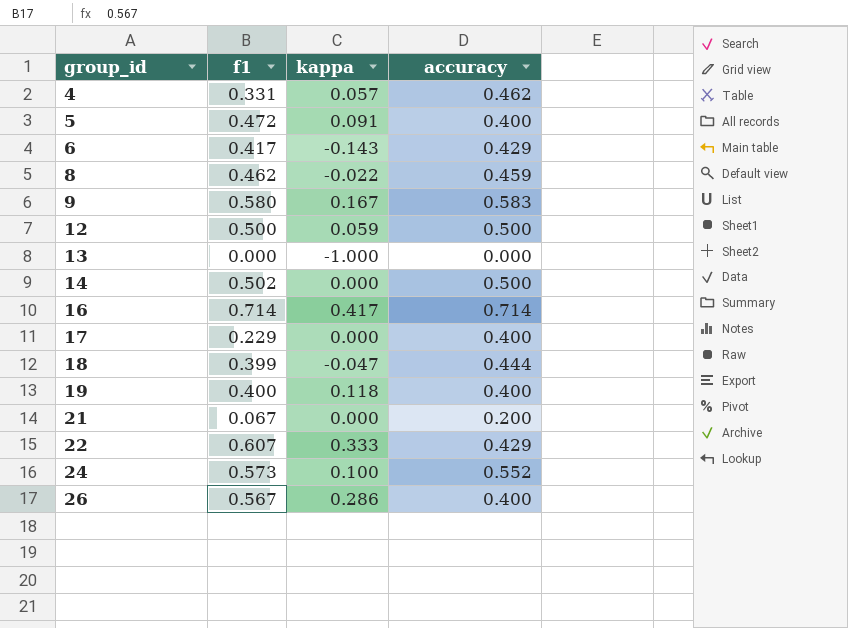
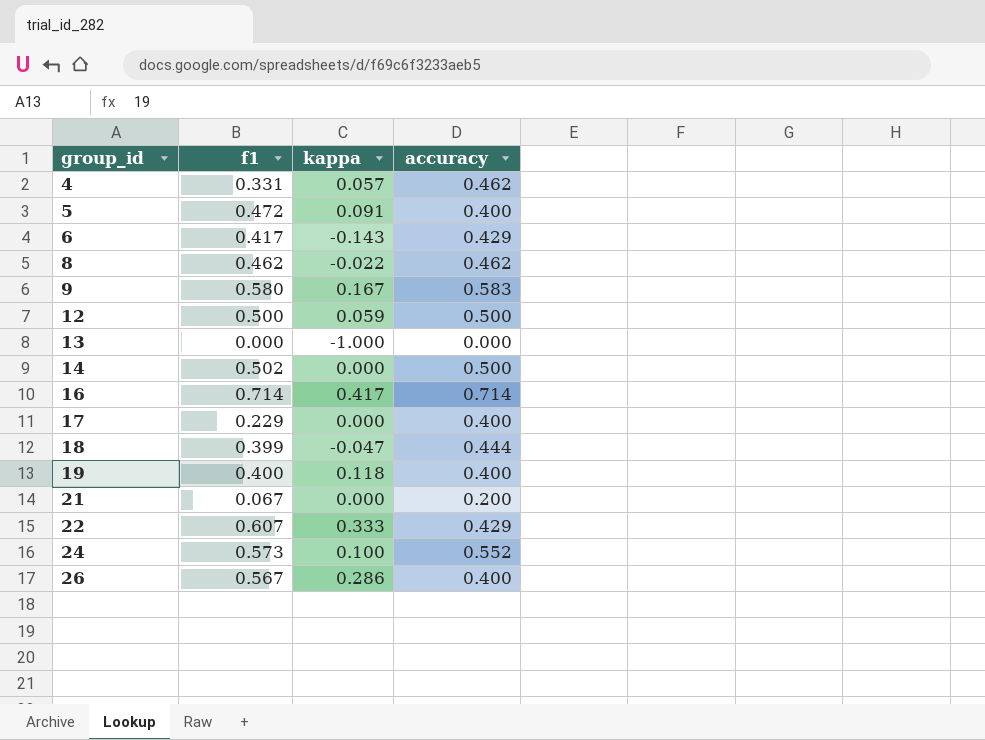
8 | accuracy: 0.459 -> 0.462

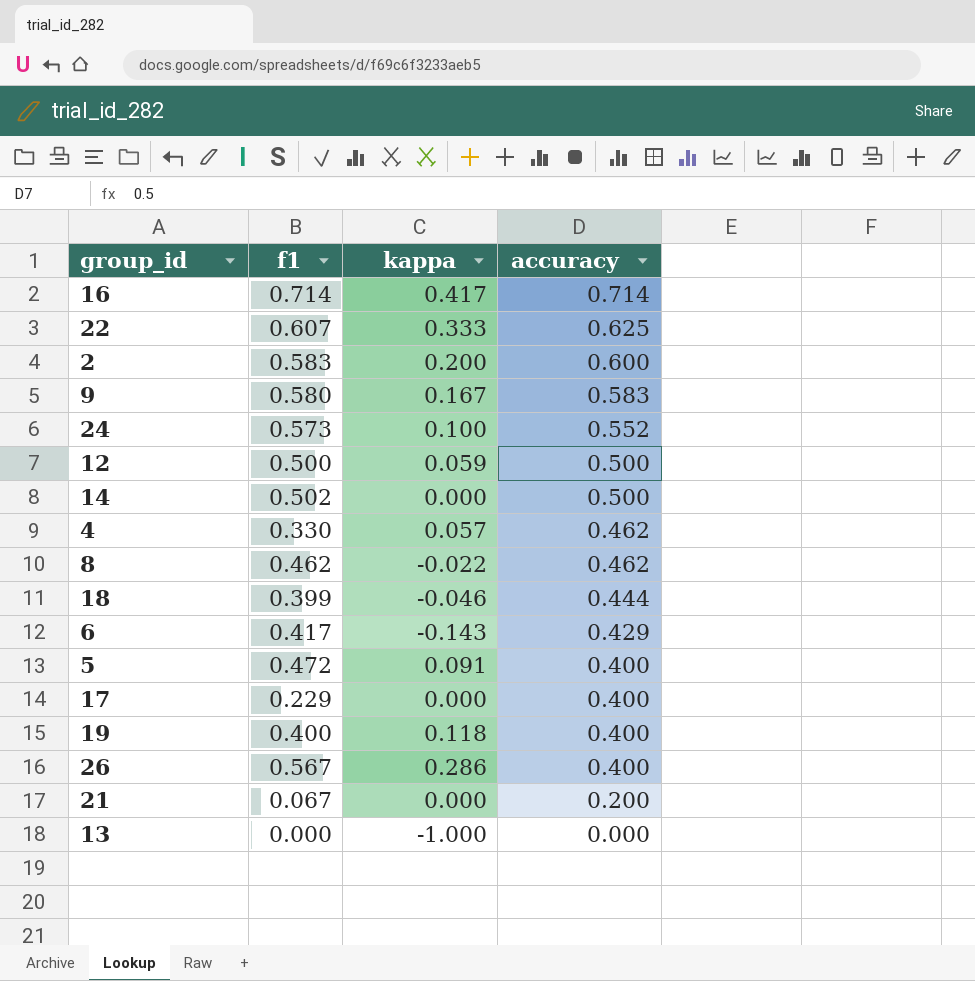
row order: group_id ascending -> accuracy descending
22 | accuracy: 0.429 -> 0.625
row 2: none -> 0.583 | 0.200 | 0.600
4 | f1: 0.331 -> 0.330
18 | kappa: -0.047 -> -0.046

